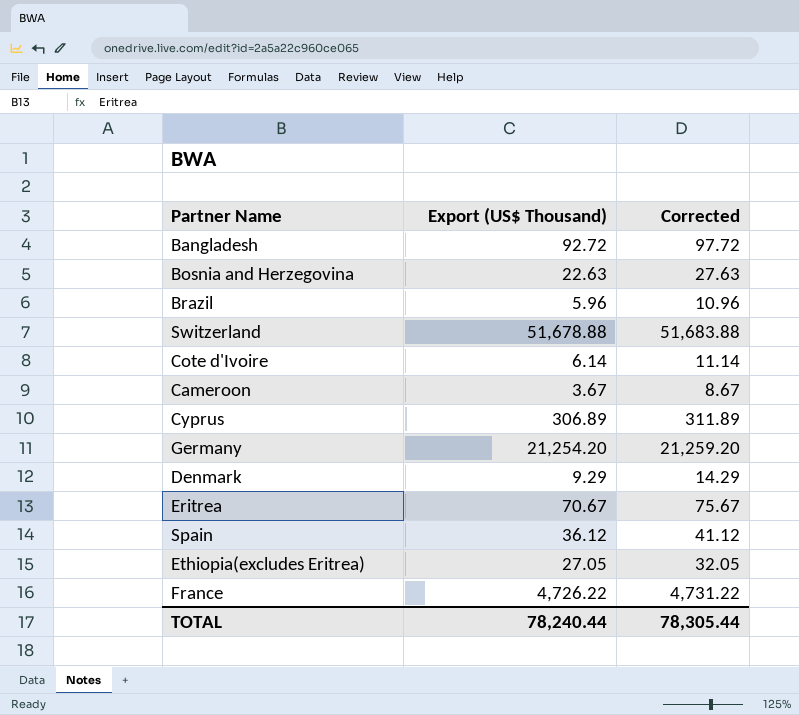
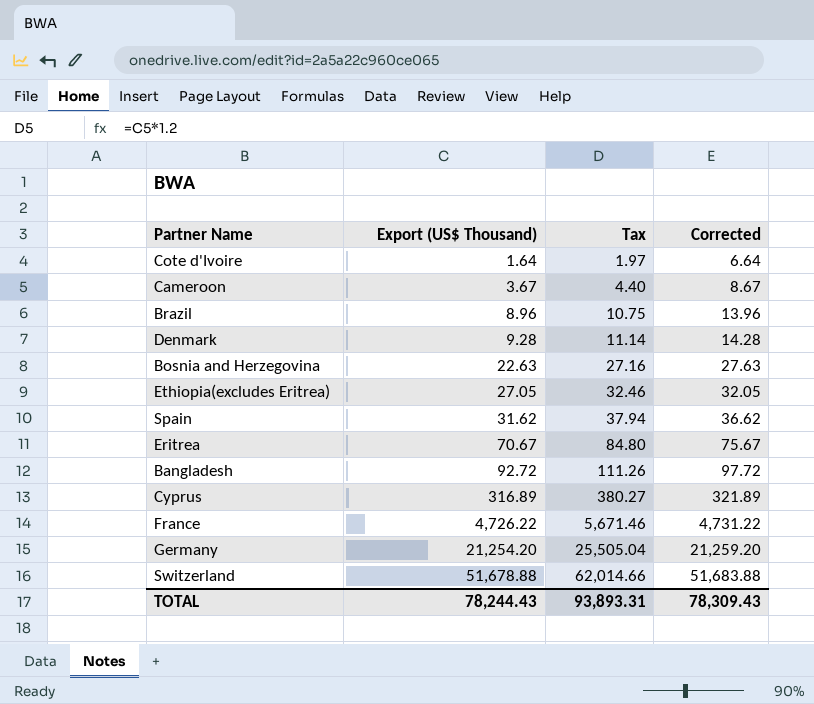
row order: none -> Export (US$ Thousand) ascending
column Tax | formula: none -> [Export (US$ Thousand)] * 1.2
Cote d'Ivoire | Export (US$ Thousand): 6.14 -> 1.64
Cote d'Ivoire | Corrected: 11.14 -> 6.64
Brazil | Export (US$ Thousand): 5.96 -> 8.96
Brazil | Corrected: 10.96 -> 13.96
Denmark | Export (US$ Thousand): 9.29 -> 9.28
Denmark | Corrected: 14.29 -> 14.28
Spain | Export (US$ Thousand): 36.12 -> 31.62
Spain | Corrected: 41.12 -> 36.62
Cyprus | Export (US$ Thousand): 306.89 -> 316.89
Cyprus | Corrected: 311.89 -> 321.89
TOTAL | Export (US$ Thousand): 78,240.44 -> 78,244.43
TOTAL | Corrected: 78,305.44 -> 78,309.43

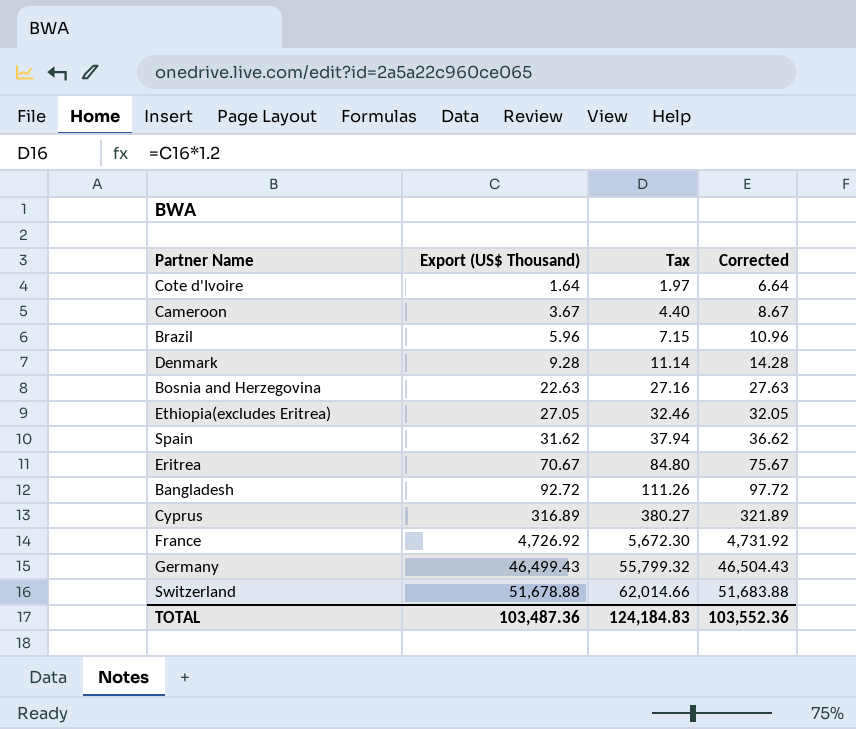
Brazil | Export (US$ Thousand): 8.96 -> 5.96
Brazil | Tax: 10.75 -> 7.15
Brazil | Corrected: 13.96 -> 10.96
France | Export (US$ Thousand): 4,726.22 -> 4,726.92
France | Tax: 5,671.46 -> 5,672.30
France | Corrected: 4,731.22 -> 4,731.92
Germany | Export (US$ Thousand): 21,254.20 -> 46,499.43
Germany | Tax: 25,505.04 -> 55,799.32
Germany | Corrected: 21,259.20 -> 46,504.43
TOTAL | Export (US$ Thousand): 78,244.43 -> 103,487.36
TOTAL | Tax: 93,893.31 -> 124,184.83
TOTAL | Corrected: 78,309.43 -> 103,552.36

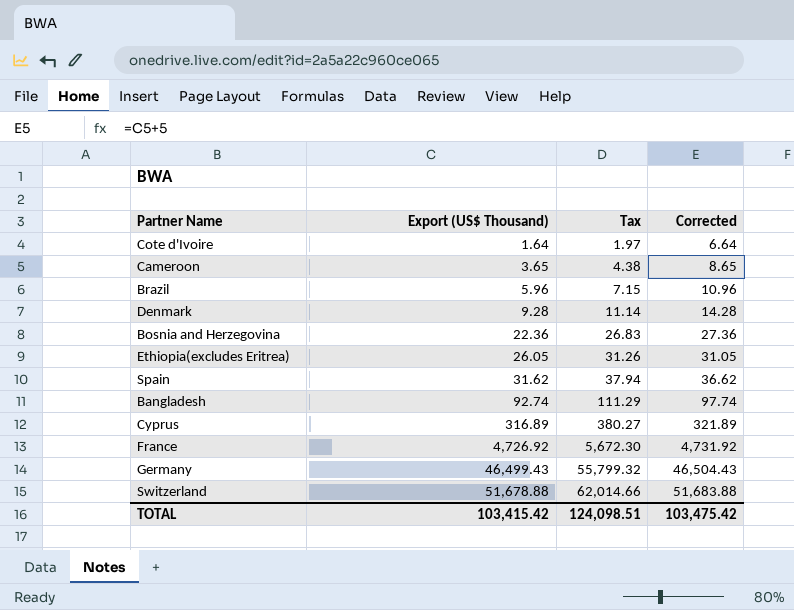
row Eritrea: 70.67 | 84.80 | 75.67 -> none
Cameroon | Export (US$ Thousand): 3.67 -> 3.65
Cameroon | Tax: 4.40 -> 4.38
Cameroon | Corrected: 8.67 -> 8.65
Bosnia and Herzegovina | Export (US$ Thousand): 22.63 -> 22.36
Bosnia and Herzegovina | Tax: 27.16 -> 26.83
Bosnia and Herzegovina | Corrected: 27.63 -> 27.36
Ethiopia(excludes Eritrea) | Export (US$ Thousand): 27.05 -> 26.05
Ethiopia(excludes Eritrea) | Tax: 32.46 -> 31.26
Ethiopia(excludes Eritrea) | Corrected: 32.05 -> 31.05
Bangladesh | Export (US$ Thousand): 92.72 -> 92.74
Bangladesh | Tax: 111.26 -> 111.29
Bangladesh | Corrected: 97.72 -> 97.74
TOTAL | Export (US$ Thousand): 103,487.36 -> 103,415.42
TOTAL | Tax: 124,184.83 -> 124,098.51
TOTAL | Corrected: 103,552.36 -> 103,475.42

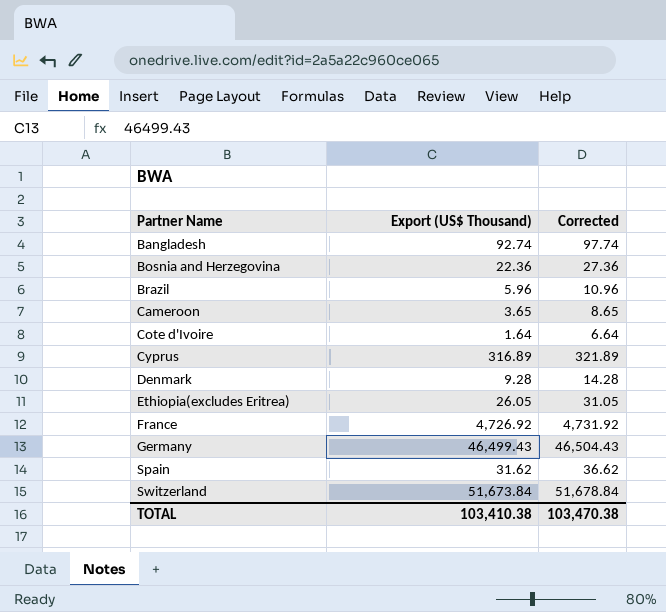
row order: Export (US$ Thousand) ascending -> Partner Name ascending
column Tax | formula: [Export (US$ Thousand)] * 1.2 -> none
Switzerland | Export (US$ Thousand): 51,678.88 -> 51,673.84
Switzerland | Corrected: 51,683.88 -> 51,678.84
TOTAL | Export (US$ Thousand): 103,415.42 -> 103,410.38
TOTAL | Corrected: 103,475.42 -> 103,470.38

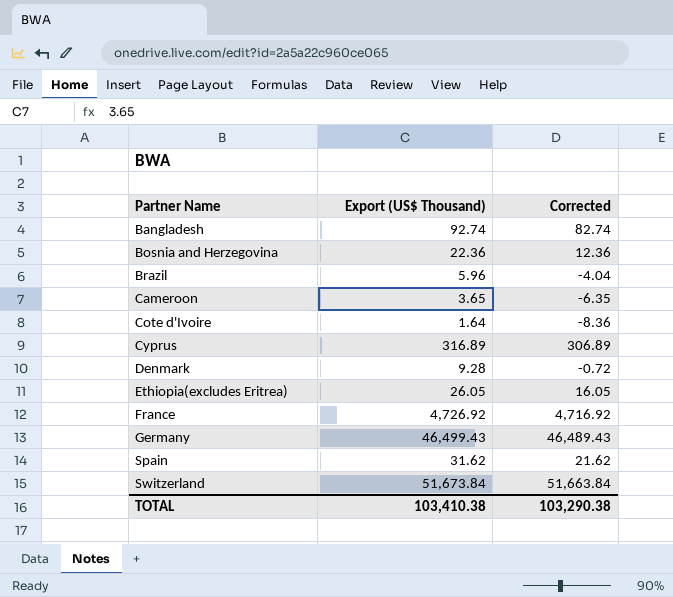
column Corrected | formula: [Export (US$ Thousand)] + 5 -> [Export (US$ Thousand)] - 10
TOTAL | Corrected: 103,470.38 -> 103,290.38

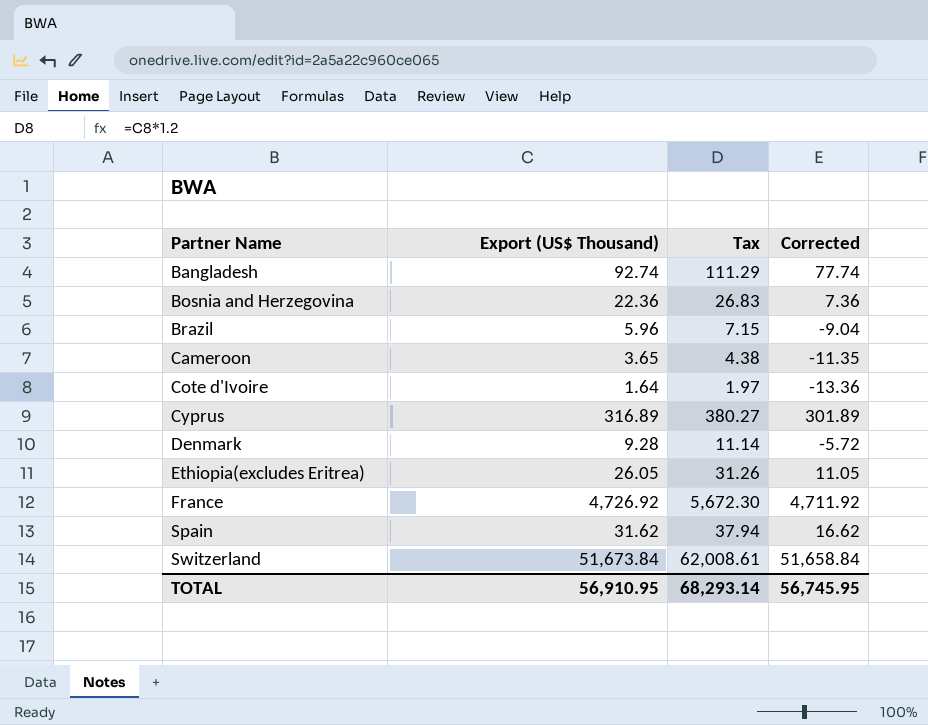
column Tax | formula: none -> [Export (US$ Thousand)] * 1.2
column Corrected | formula: [Export (US$ Thousand)] - 10 -> [Export (US$ Thousand)] - 15
row Germany: 46,499.43 | 46,489.43 -> none
TOTAL | Export (US$ Thousand): 103,410.38 -> 56,910.95
TOTAL | Corrected: 103,290.38 -> 56,745.95

